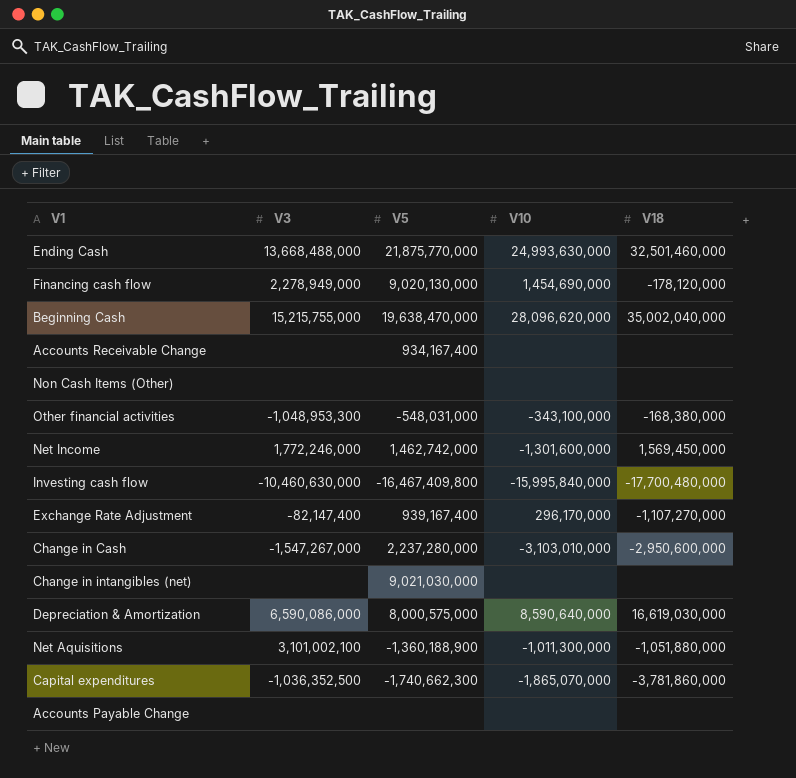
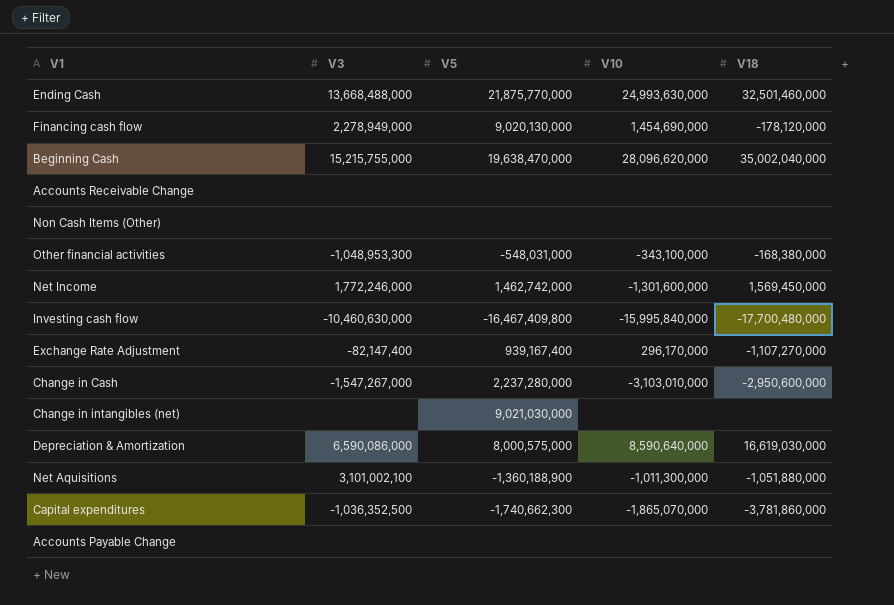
Accounts Receivable Change | V5: 934,167,400 -> none

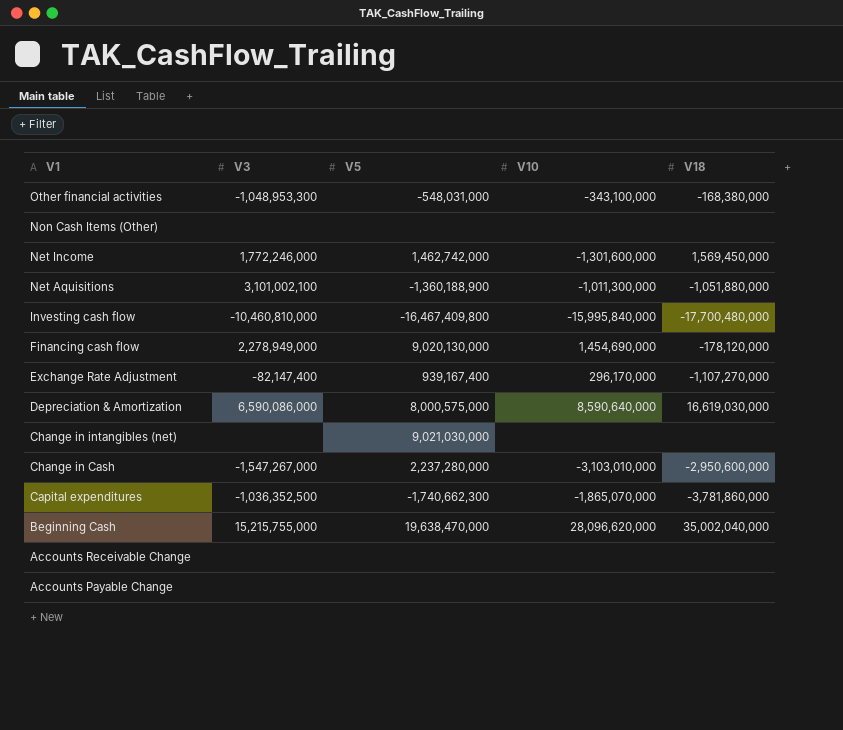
row order: none -> V1 descending
row Ending Cash: 13,668,488,000 | 21,875,770,000 | 24,993,630,000 | 32,501,460,000 -> none
Investing cash flow | V3: -10,460,630,000 -> -10,460,810,000

